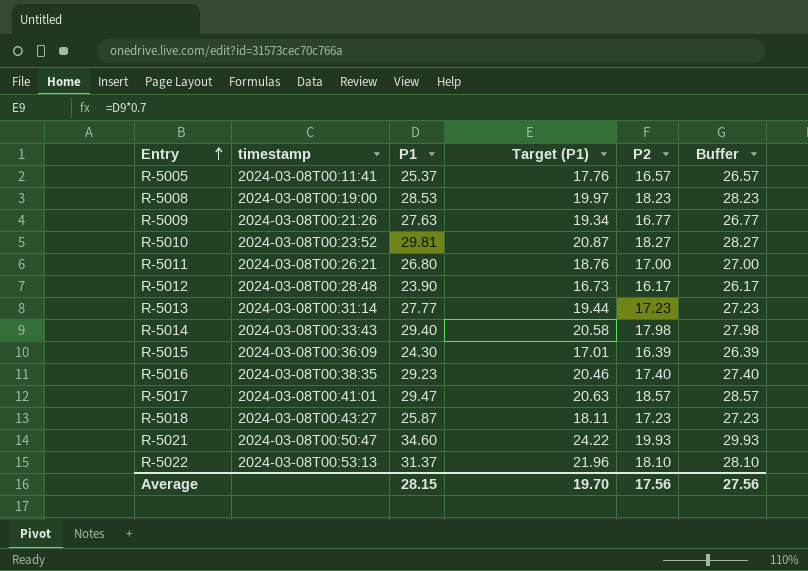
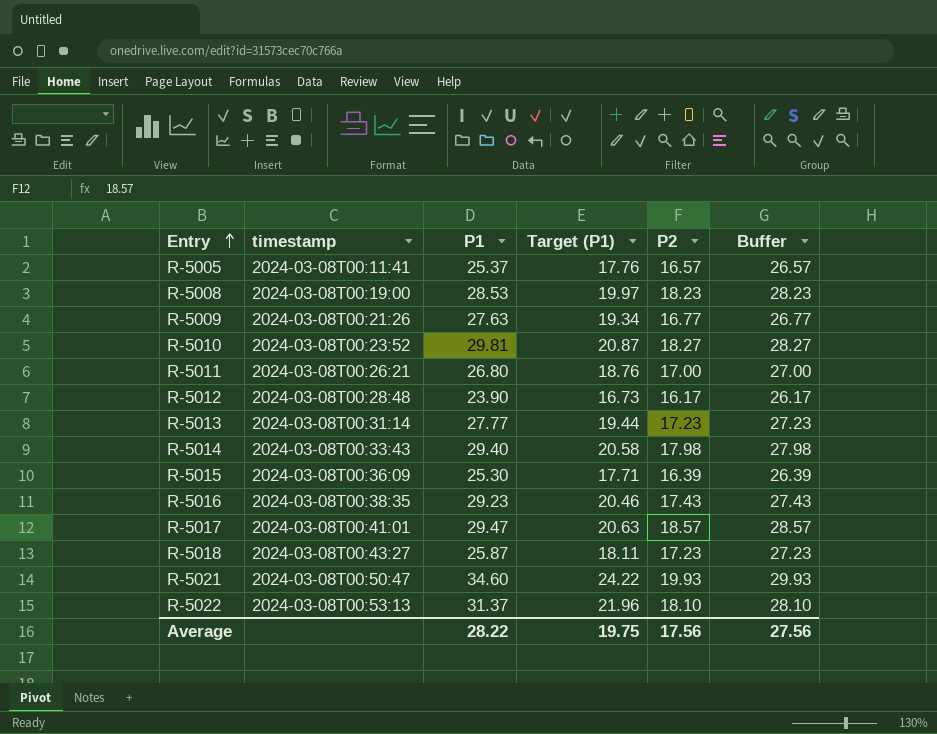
R-5015 | P1: 24.30 -> 25.30
R-5015 | Target (P1): 17.01 -> 17.71
R-5016 | P2: 17.40 -> 17.43
R-5016 | Buffer: 27.40 -> 27.43
Average | P1: 28.15 -> 28.22
Average | Target (P1): 19.70 -> 19.75

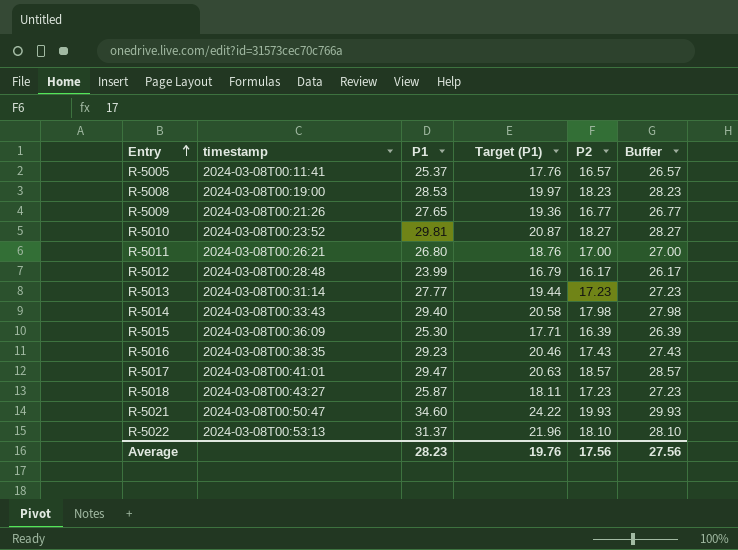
R-5009 | P1: 27.63 -> 27.65
R-5009 | Target (P1): 19.34 -> 19.36
R-5012 | P1: 23.90 -> 23.99
R-5012 | Target (P1): 16.73 -> 16.79
Average | P1: 28.22 -> 28.23
Average | Target (P1): 19.75 -> 19.76

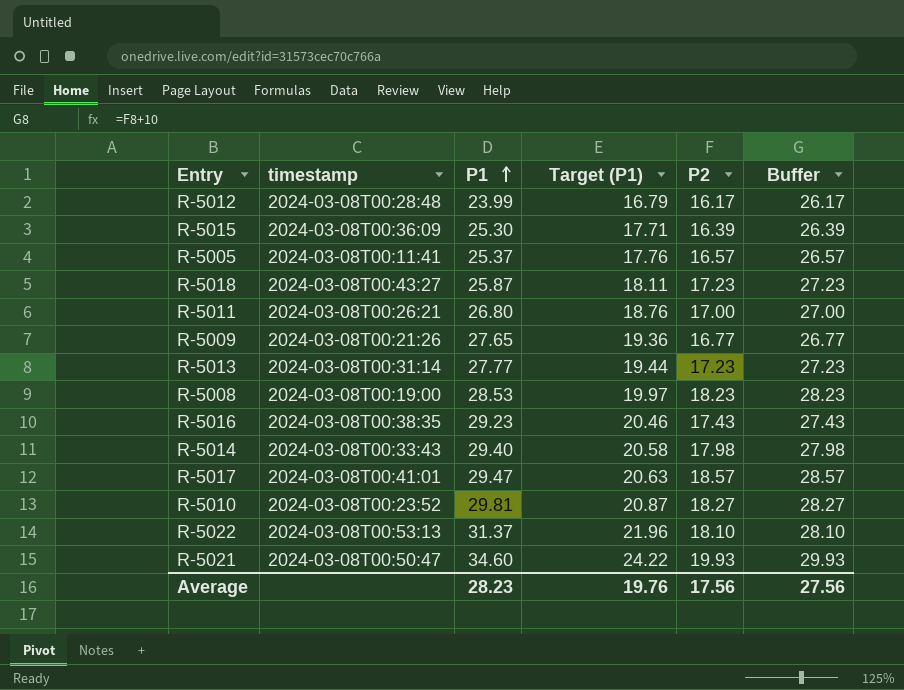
row order: Entry ascending -> P1 ascending

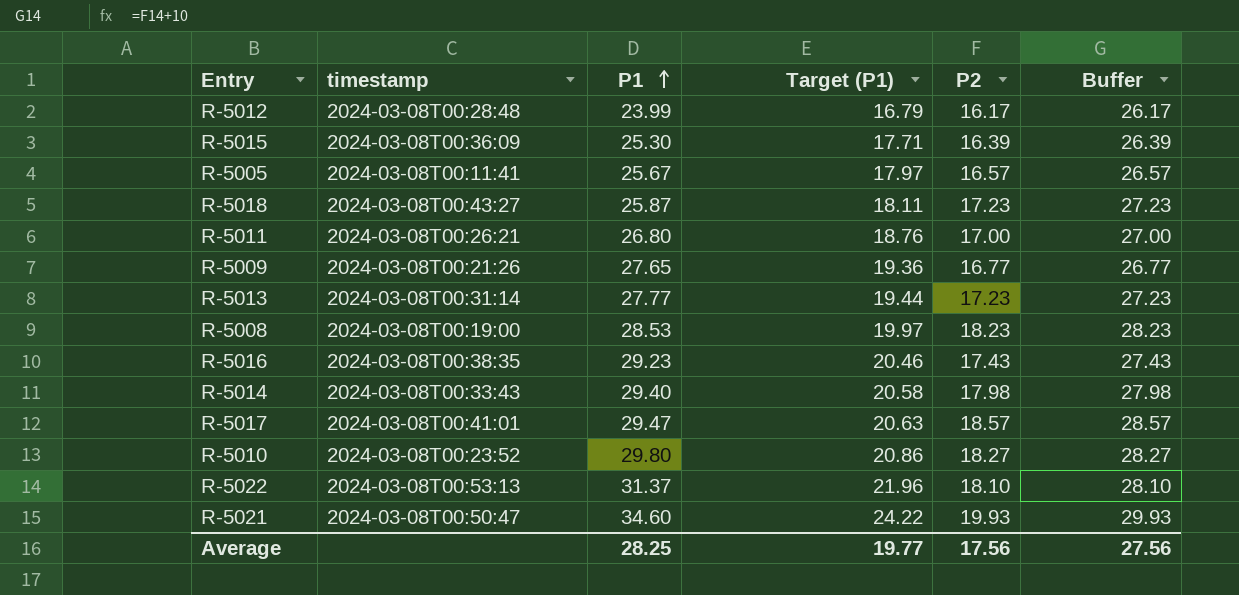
R-5005 | P1: 25.37 -> 25.67
R-5005 | Target (P1): 17.76 -> 17.97
R-5010 | P1: 29.81 -> 29.80
R-5010 | Target (P1): 20.87 -> 20.86
Average | P1: 28.23 -> 28.25
Average | Target (P1): 19.76 -> 19.77

